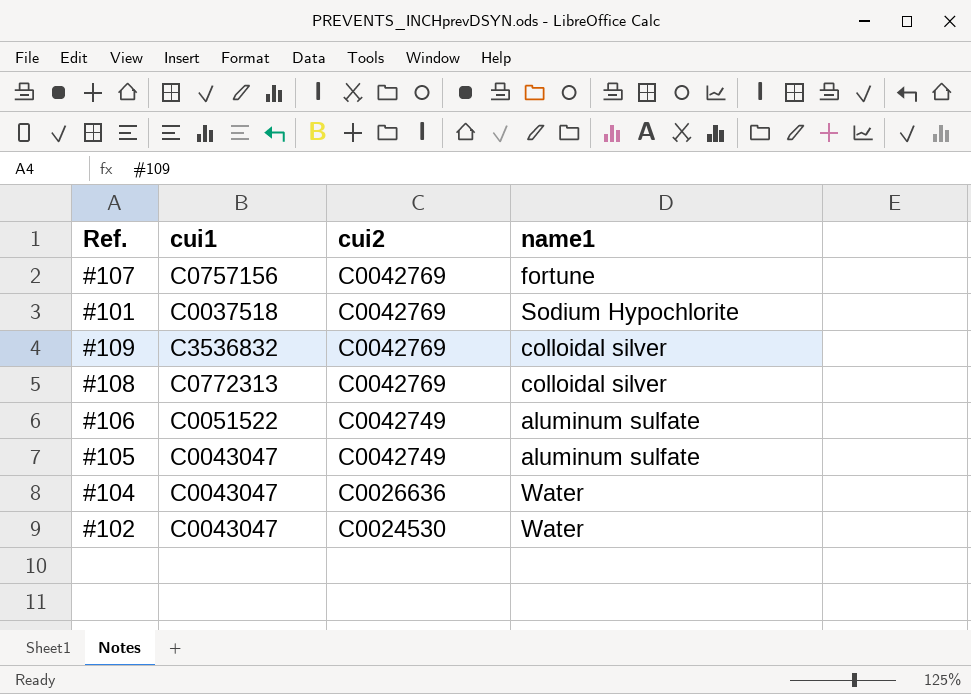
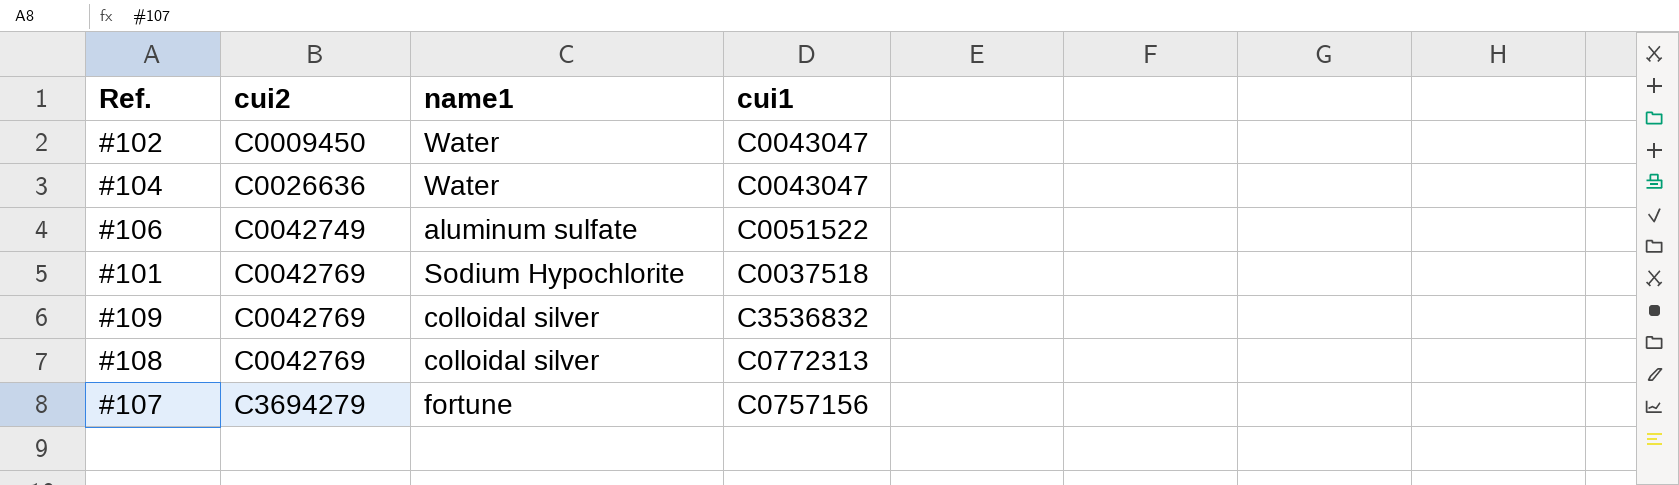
row order: cui2 descending -> cui2 ascending
column cui1 | position: 2 -> 4
row #105: C0043047 | C0042749 | aluminum sulfate -> none
#102 | cui2: C0024530 -> C0009450
#107 | cui2: C0042769 -> C3694279

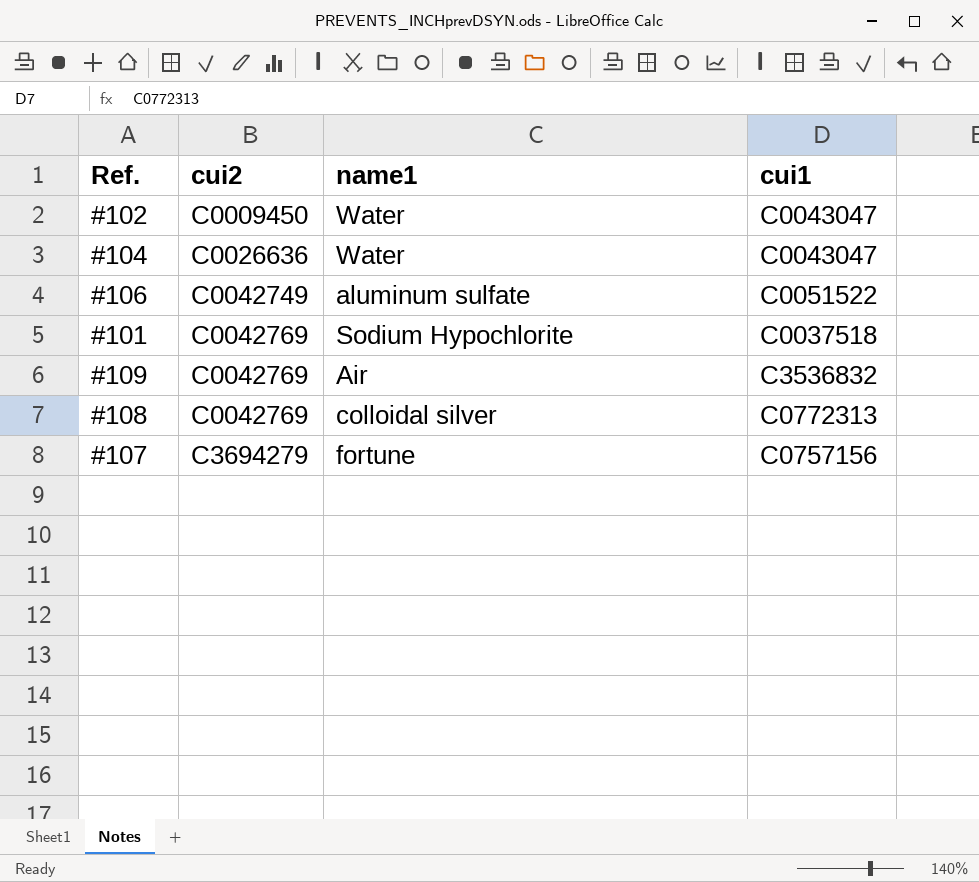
#109 | name1: colloidal silver -> Air

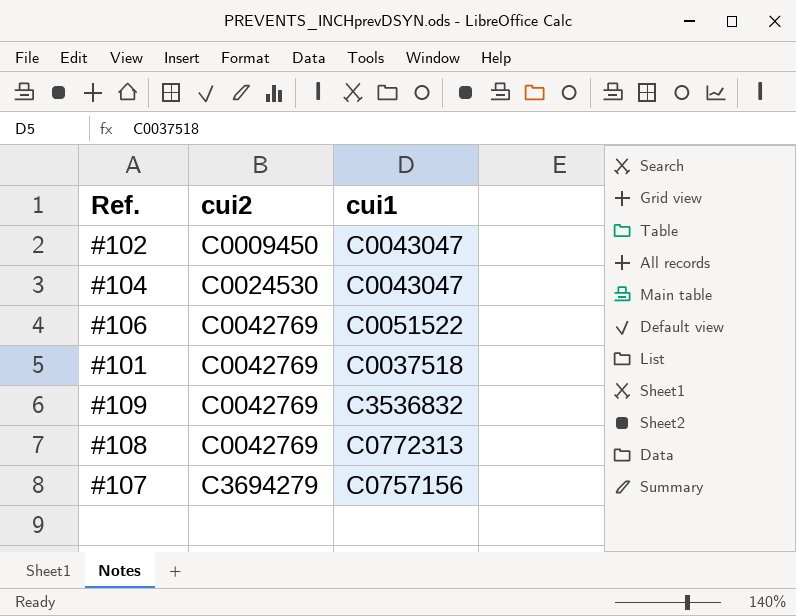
column name1 | position: 3 -> none
#104 | cui2: C0026636 -> C0024530
#106 | cui2: C0042749 -> C0042769

